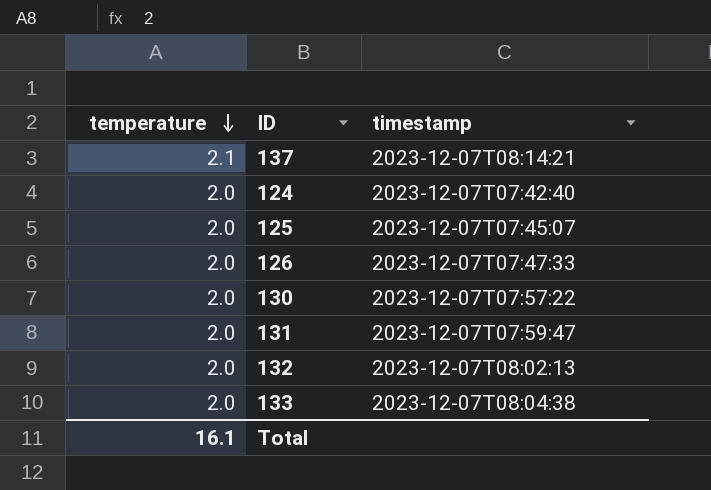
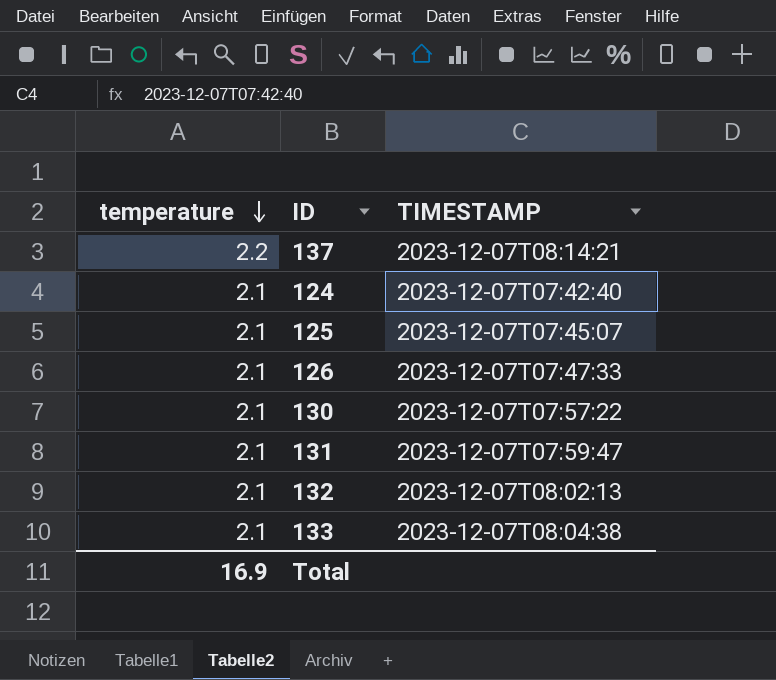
column name: timestamp -> TIMESTAMP
137 | temperature: 2.1 -> 2.2
124 | temperature: 2.0 -> 2.1
125 | temperature: 2.0 -> 2.1
126 | temperature: 2.0 -> 2.1
130 | temperature: 2.0 -> 2.1
131 | temperature: 2.0 -> 2.1
132 | temperature: 2.0 -> 2.1
133 | temperature: 2.0 -> 2.1
Total | temperature: 16.1 -> 16.9

